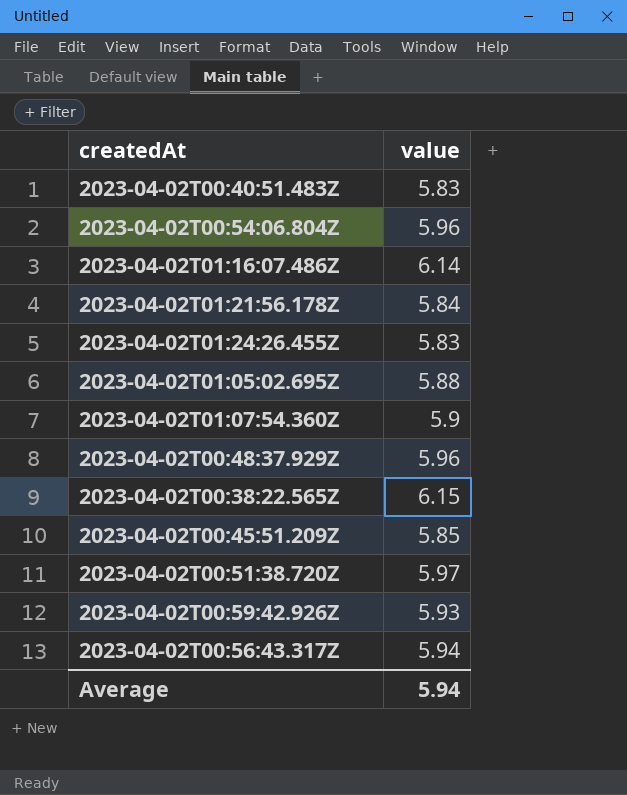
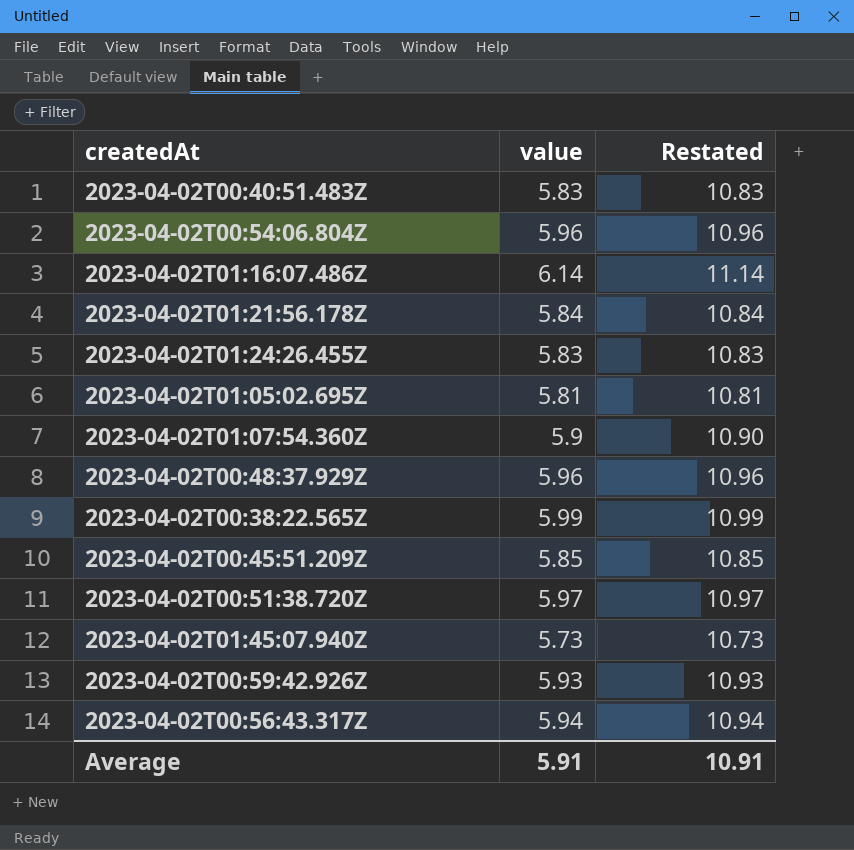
column Restated | formula: none -> [value] + 5
2023-04-02T01:05:02.695Z | value: 5.88 -> 5.81
2023-04-02T00:38:22.565Z | value: 6.15 -> 5.99
row 2023-04-02T01:45:07.940Z: none -> 5.73 | 10.73
Average | value: 5.94 -> 5.91

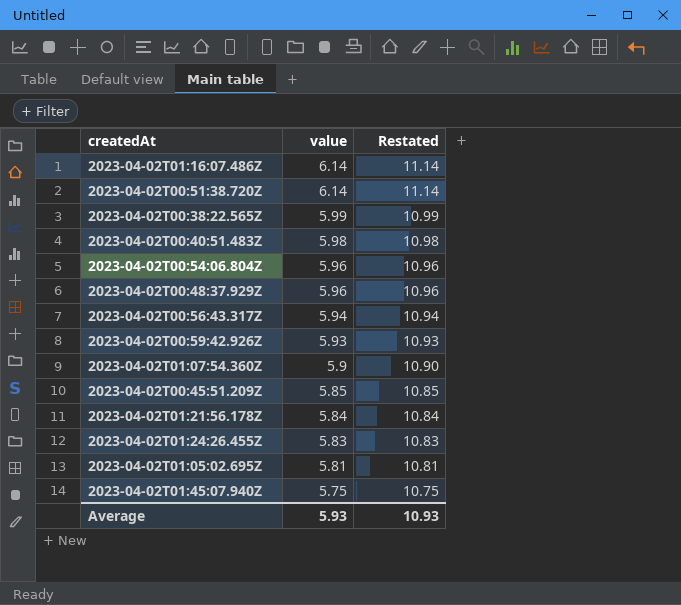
row order: none -> value descending
2023-04-02T00:51:38.720Z | value: 5.97 -> 6.14
2023-04-02T00:51:38.720Z | Restated: 10.97 -> 11.14
2023-04-02T00:40:51.483Z | value: 5.83 -> 5.98
2023-04-02T00:40:51.483Z | Restated: 10.83 -> 10.98
2023-04-02T01:45:07.940Z | value: 5.73 -> 5.75
2023-04-02T01:45:07.940Z | Restated: 10.73 -> 10.75
Average | value: 5.91 -> 5.93
Average | Restated: 10.91 -> 10.93

